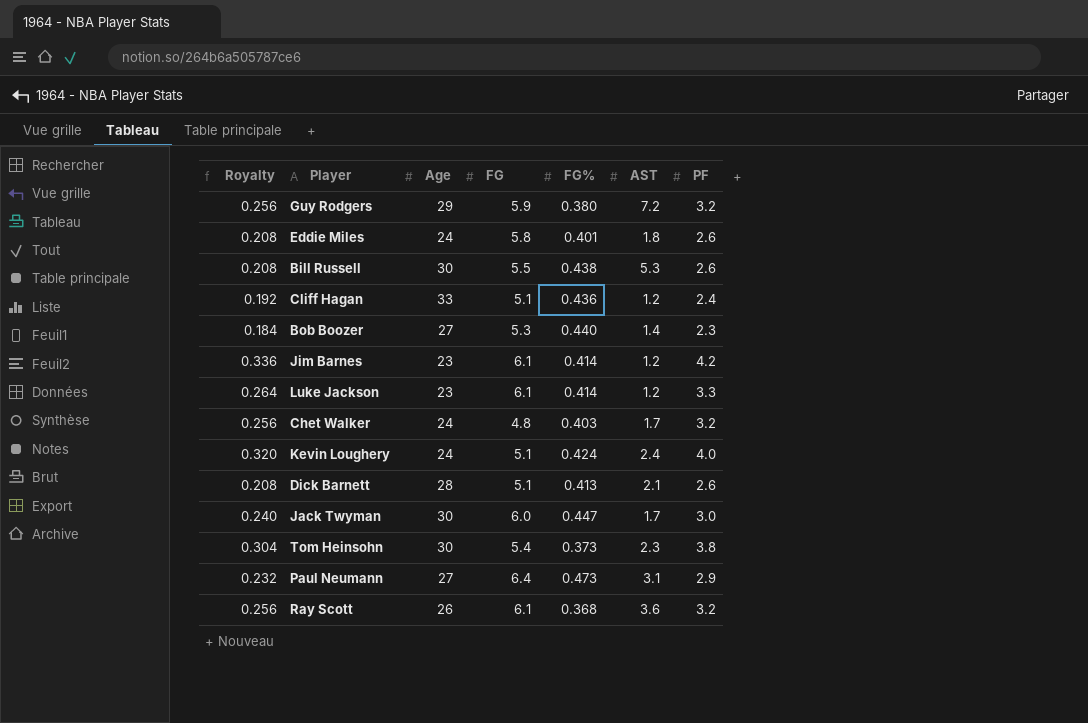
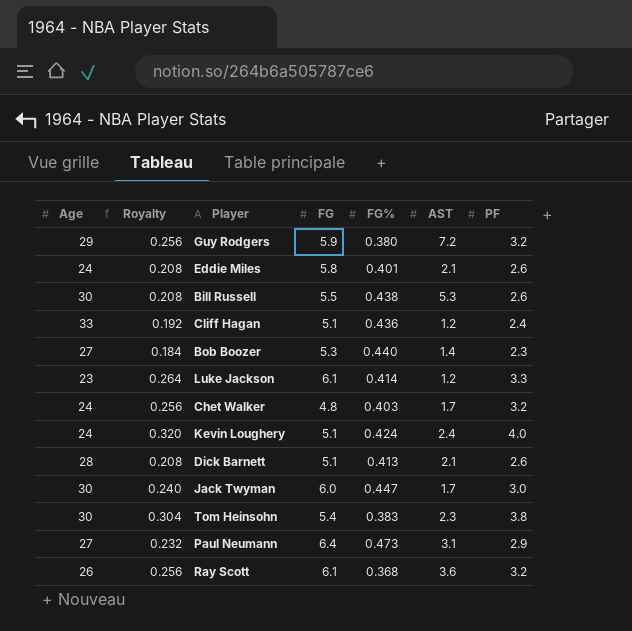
column Age | position: 3 -> 1
row Jim Barnes: 0.336 | 23 | 6.1 | 0.414 | 1.2 | 4.2 -> none
Eddie Miles | AST: 1.8 -> 2.1
Tom Heinsohn | FG%: 0.373 -> 0.383

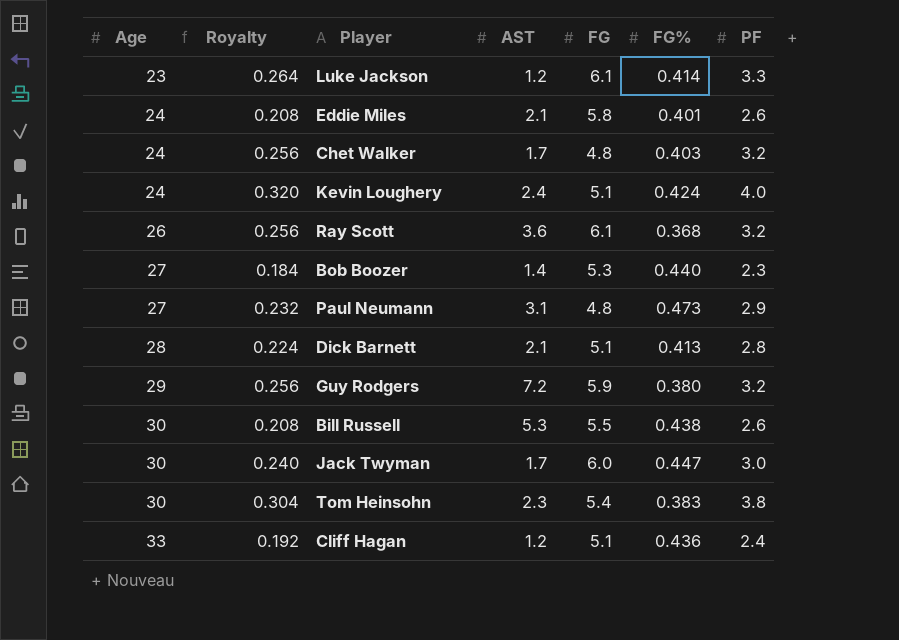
row order: none -> Age ascending
column AST | position: 6 -> 4
Paul Neumann | FG: 6.4 -> 4.8
Dick Barnett | Royalty: 0.208 -> 0.224
Dick Barnett | PF: 2.6 -> 2.8

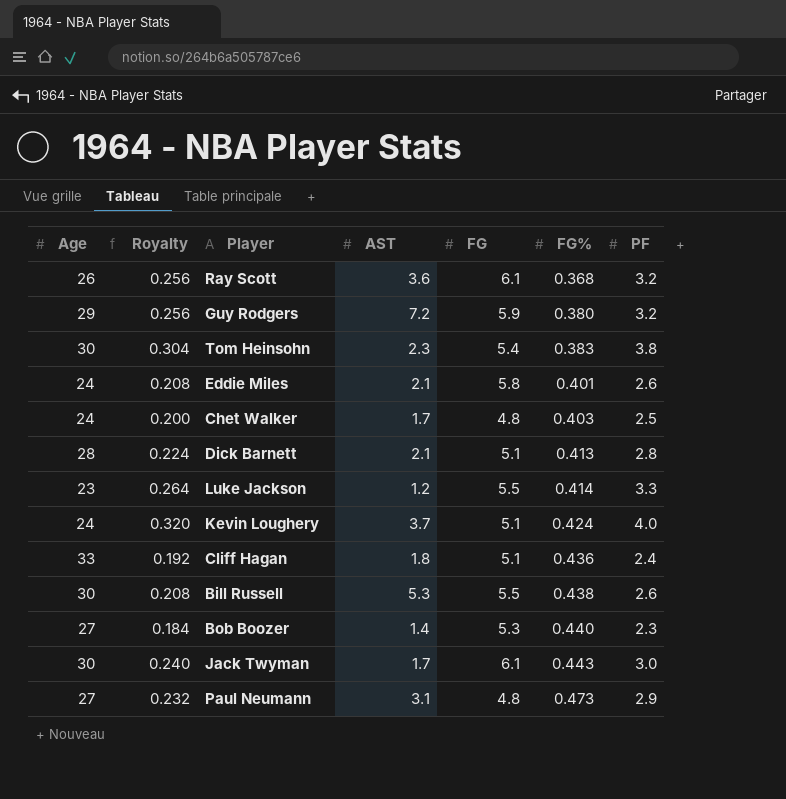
row order: Age ascending -> FG% ascending
Chet Walker | Royalty: 0.256 -> 0.200
Chet Walker | PF: 3.2 -> 2.5
Luke Jackson | FG: 6.1 -> 5.5
Kevin Loughery | AST: 2.4 -> 3.7
Cliff Hagan | AST: 1.2 -> 1.8
Jack Twyman | FG: 6.0 -> 6.1
Jack Twyman | FG%: 0.447 -> 0.443

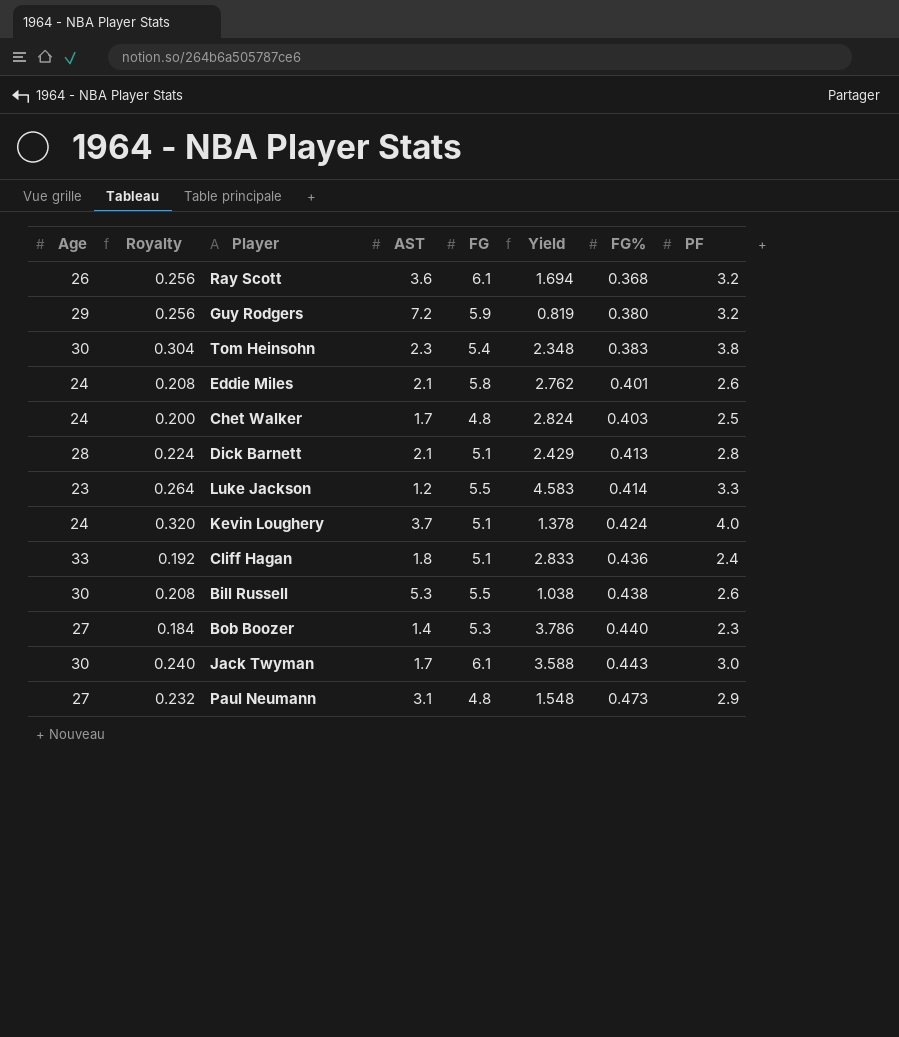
column Yield | formula: none -> [FG] / [AST]

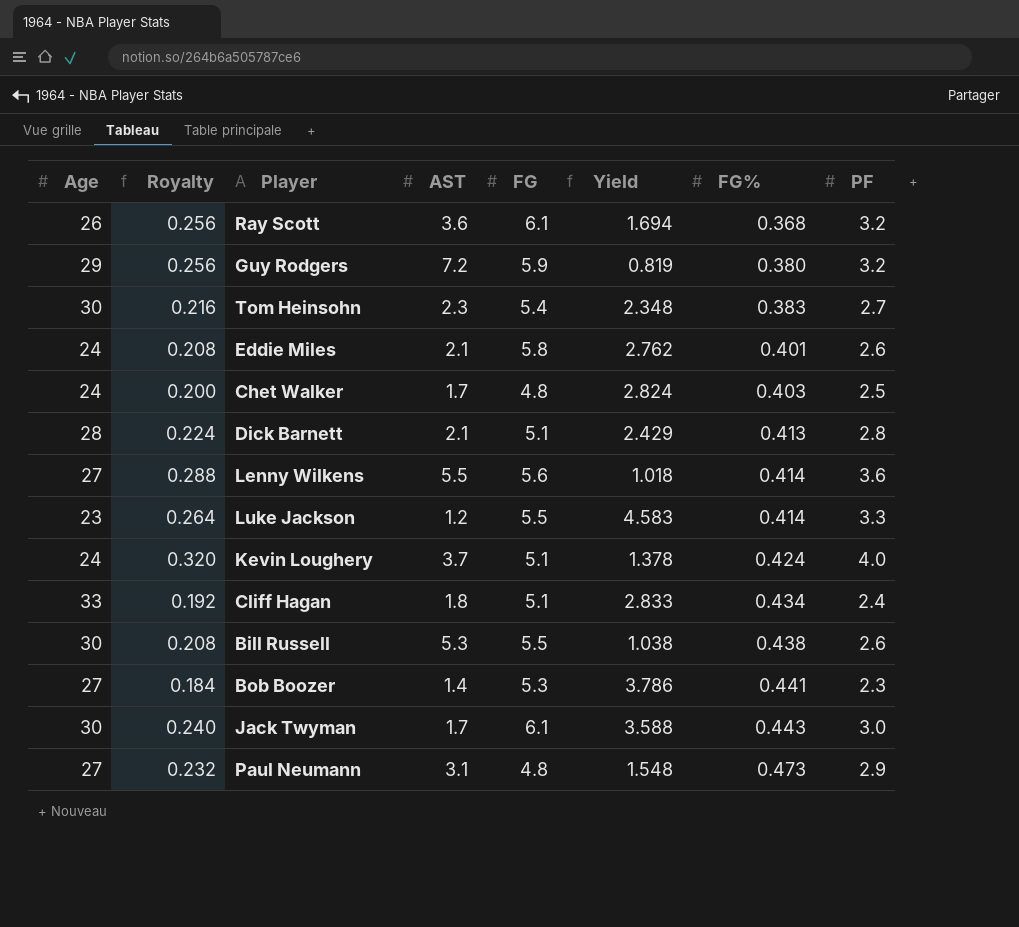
Tom Heinsohn | Royalty: 0.304 -> 0.216
Tom Heinsohn | PF: 3.8 -> 2.7
row Lenny Wilkens: none -> 27 | 0.288 | 5.5 | 5.6 | 1.018 | 0.414 | 3.6
Cliff Hagan | FG%: 0.436 -> 0.434
Bob Boozer | FG%: 0.440 -> 0.441

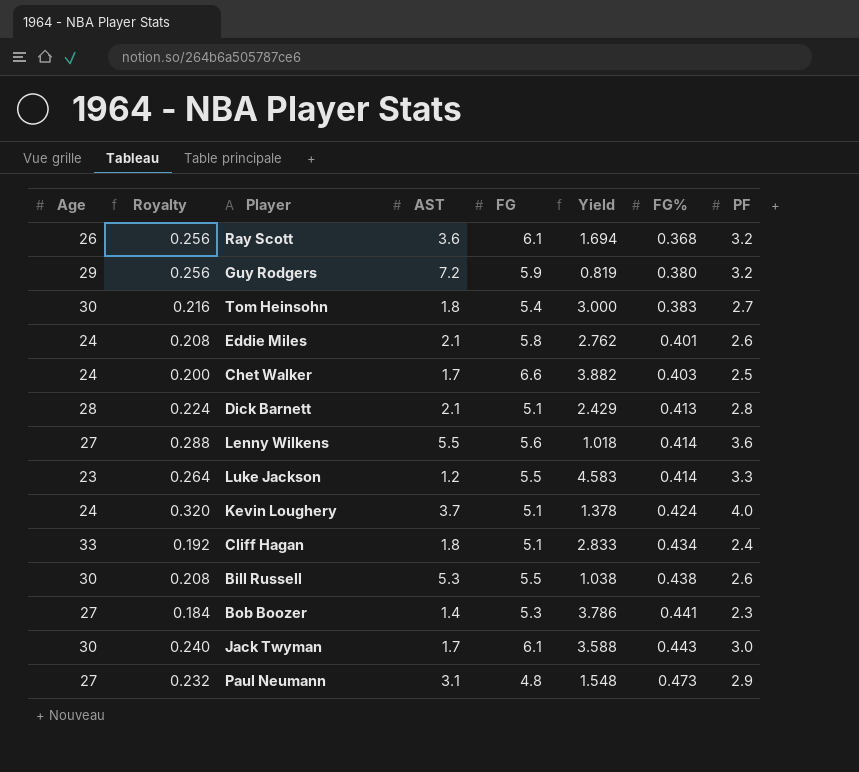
Tom Heinsohn | AST: 2.3 -> 1.8
Tom Heinsohn | Yield: 2.348 -> 3.000
Chet Walker | FG: 4.8 -> 6.6
Chet Walker | Yield: 2.824 -> 3.882

